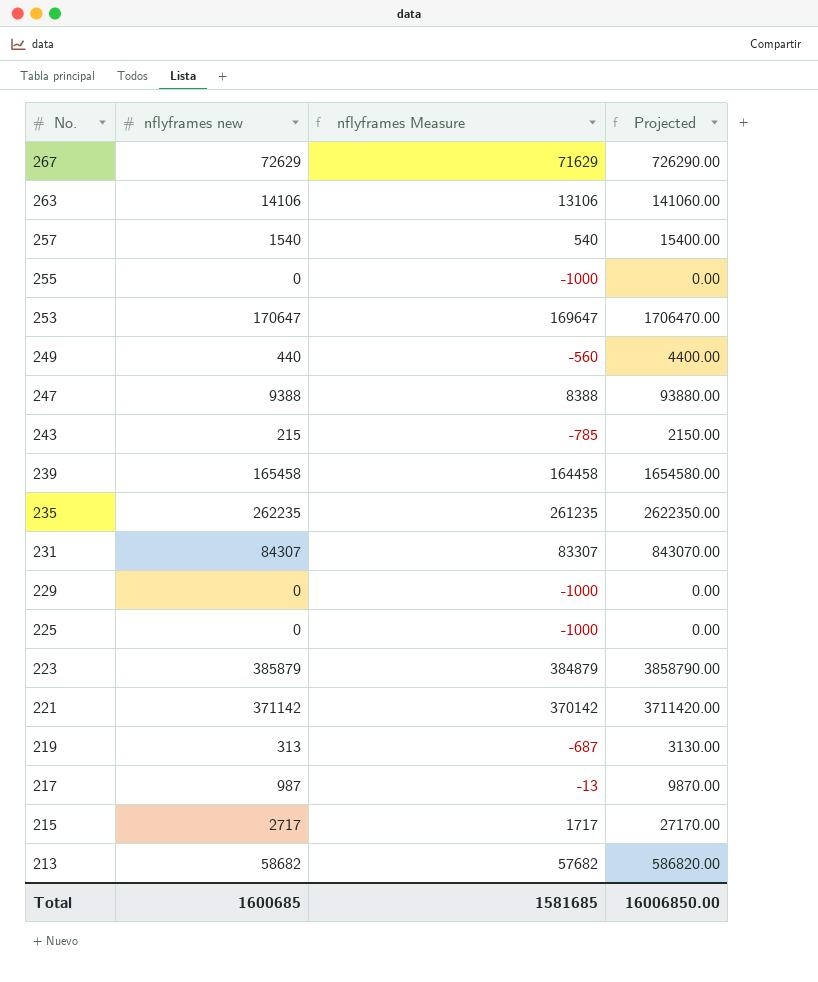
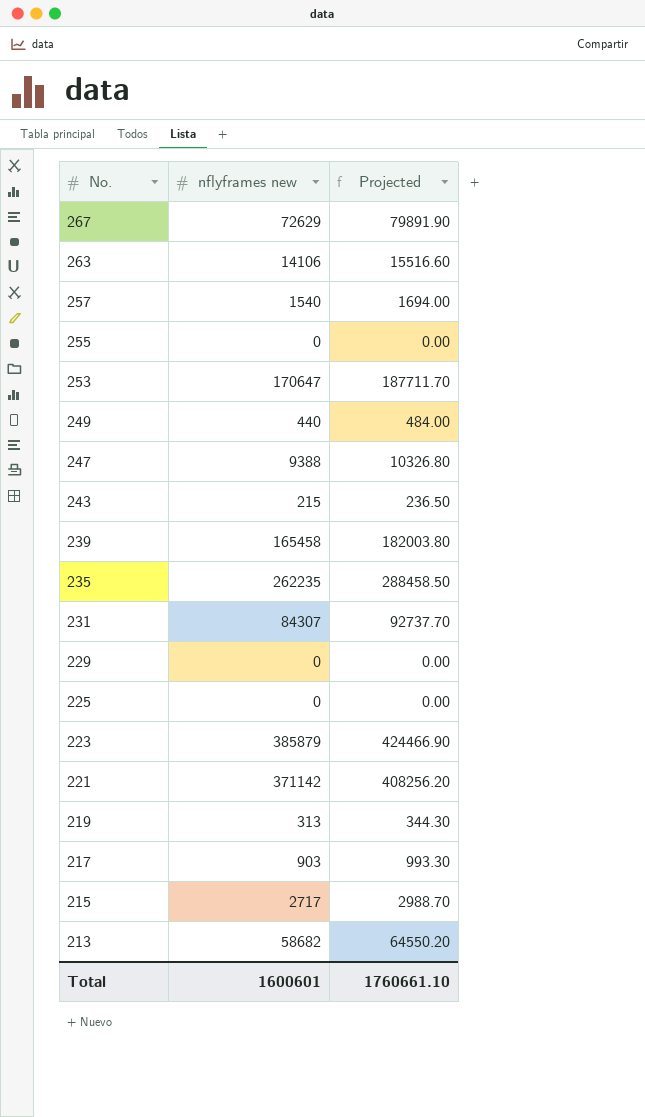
column nflyframes Measure | formula: [nflyframes new] - 1000 -> none
column Projected | formula: [nflyframes new] * 10 -> [nflyframes new] * 1.1
217 | nflyframes new: 987 -> 903
Total | nflyframes new: 1600685 -> 1600601
Total | Projected: 16006850.00 -> 1760661.10

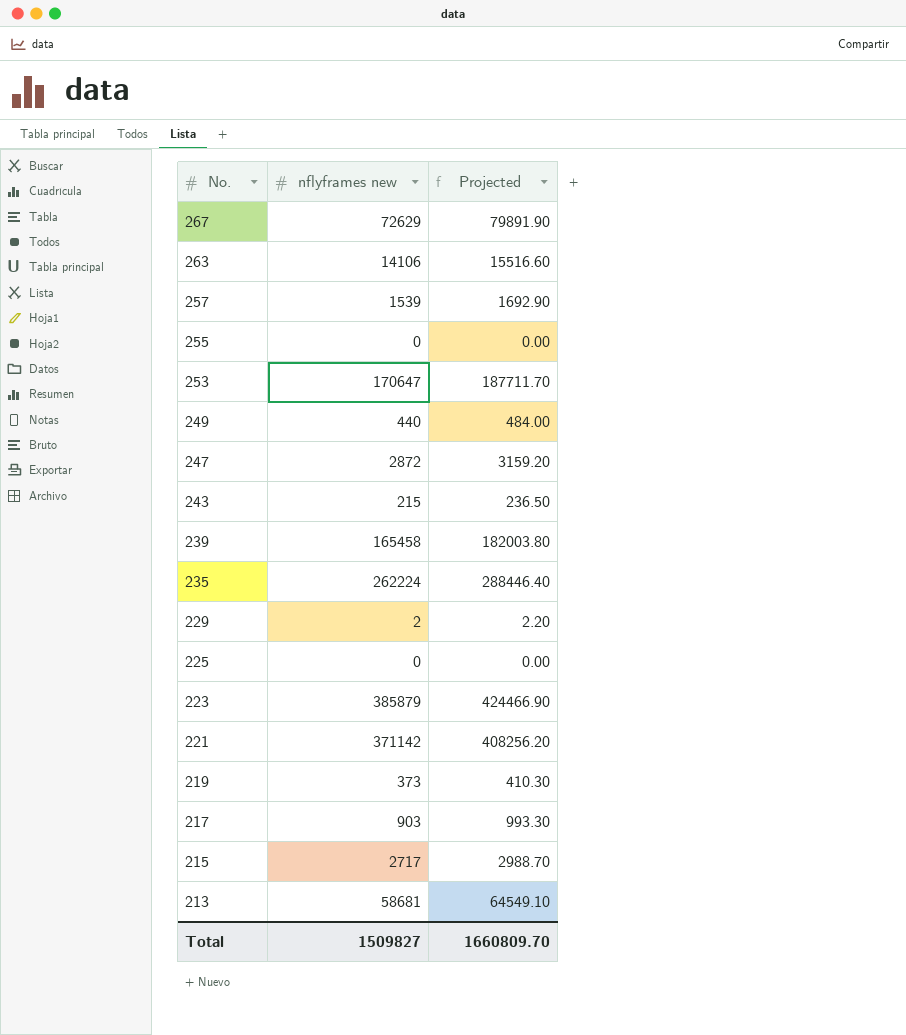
row 231: 84307 | 92737.70 -> none
257 | nflyframes new: 1540 -> 1539
257 | Projected: 1694.00 -> 1692.90
247 | nflyframes new: 9388 -> 2872
247 | Projected: 10326.80 -> 3159.20
235 | nflyframes new: 262235 -> 262224
235 | Projected: 288458.50 -> 288446.40
229 | nflyframes new: 0 -> 2
229 | Projected: 0.00 -> 2.20
219 | nflyframes new: 313 -> 373
219 | Projected: 344.30 -> 410.30
213 | nflyframes new: 58682 -> 58681
213 | Projected: 64550.20 -> 64549.10
Total | nflyframes new: 1600601 -> 1509827
Total | Projected: 1760661.10 -> 1660809.70

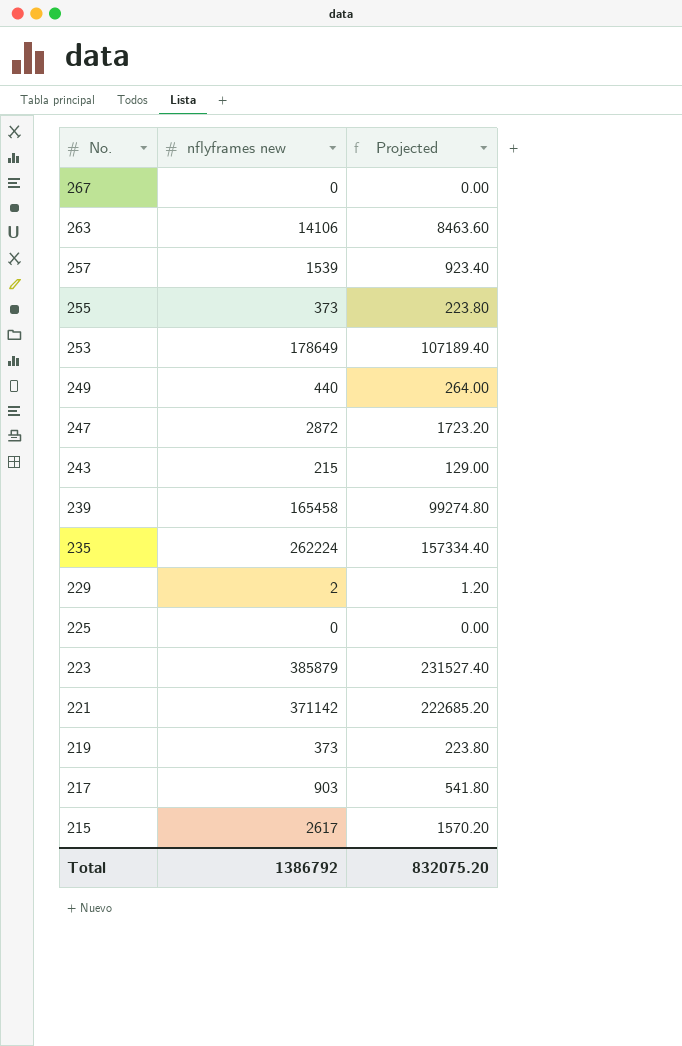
column Projected | formula: [nflyframes new] * 1.1 -> [nflyframes new] * 0.6
row 213: 58681 | 64549.10 -> none
267 | nflyframes new: 72629 -> 0
255 | nflyframes new: 0 -> 373
253 | nflyframes new: 170647 -> 178649
215 | nflyframes new: 2717 -> 2617
Total | nflyframes new: 1509827 -> 1386792
Total | Projected: 1660809.70 -> 832075.20

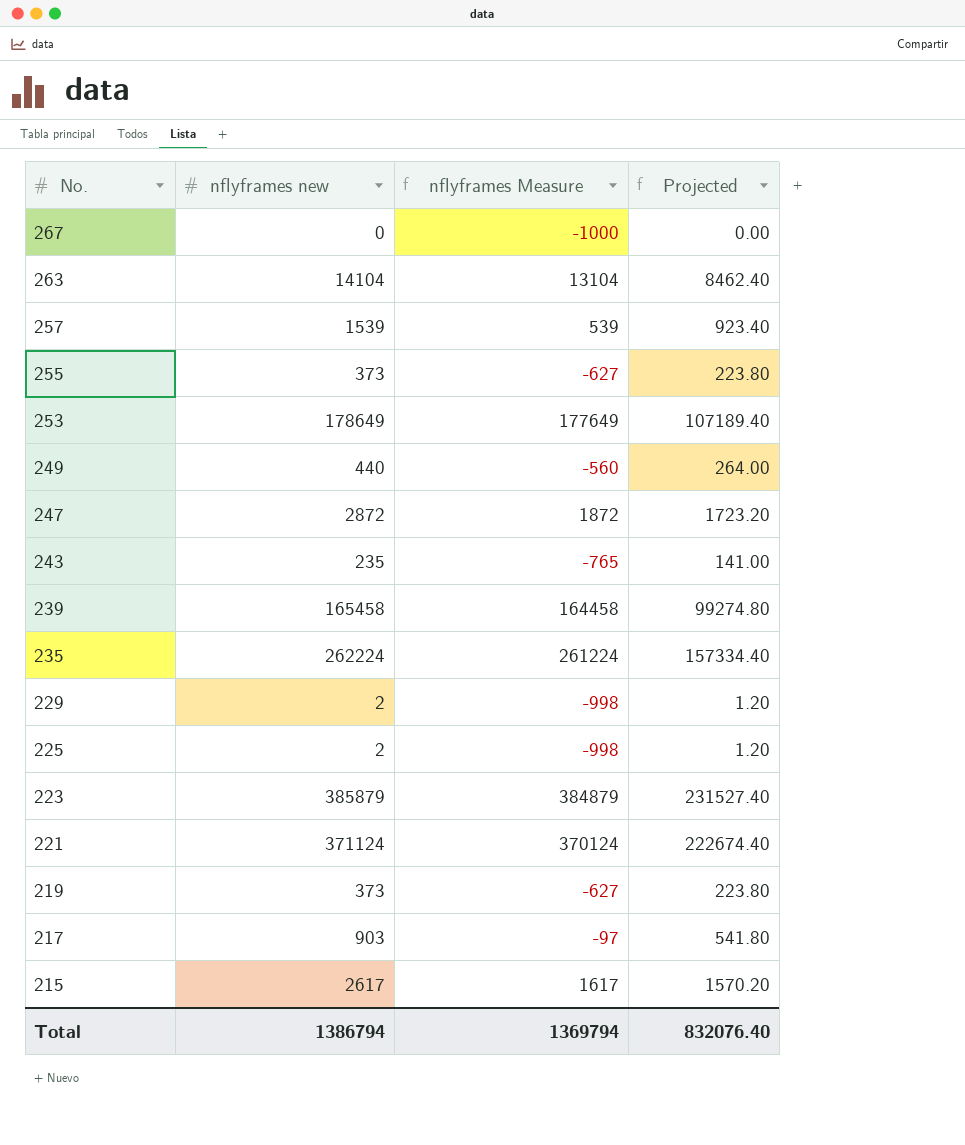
column nflyframes Measure | formula: none -> [nflyframes new] - 1000
263 | nflyframes new: 14106 -> 14104
263 | Projected: 8463.60 -> 8462.40
243 | nflyframes new: 215 -> 235
243 | Projected: 129.00 -> 141.00
225 | nflyframes new: 0 -> 2
225 | Projected: 0.00 -> 1.20
221 | nflyframes new: 371142 -> 371124
221 | Projected: 222685.20 -> 222674.40
Total | nflyframes new: 1386792 -> 1386794
Total | Projected: 832075.20 -> 832076.40

